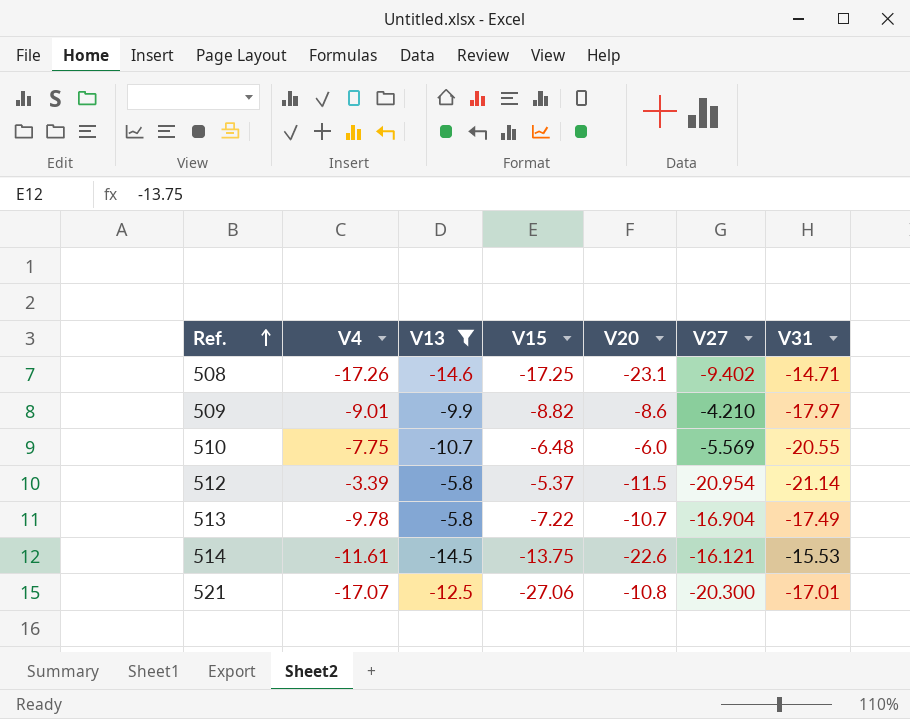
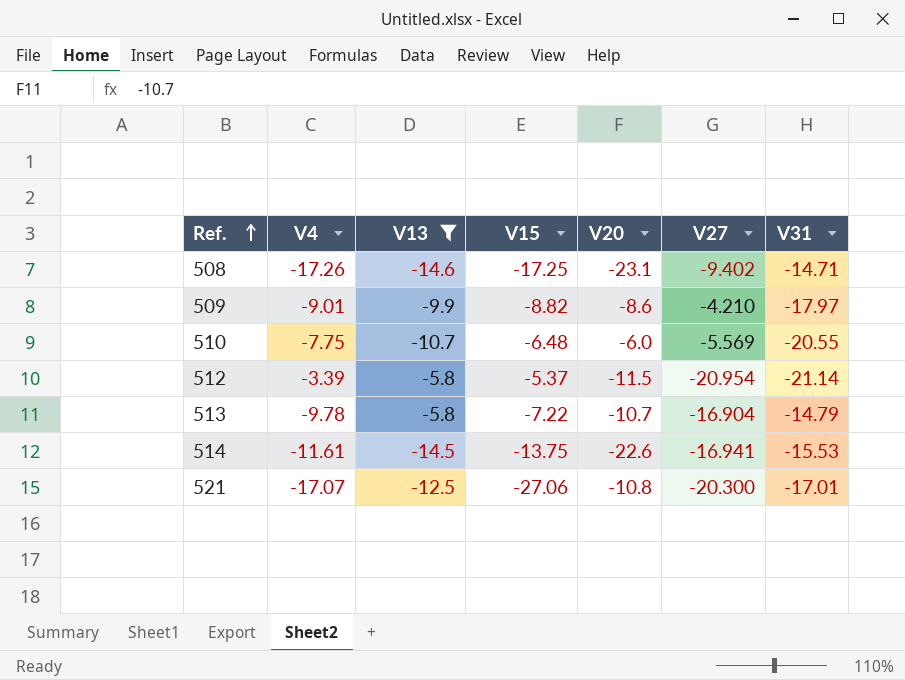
513 | V31: -17.49 -> -14.79
514 | V27: -16.121 -> -16.941

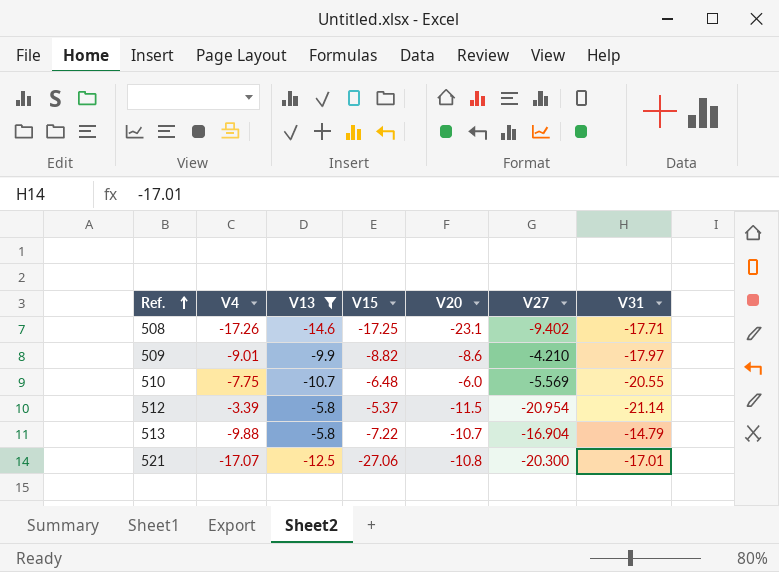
row 514: -11.61 | -14.5 | -13.75 | -22.6 | -16.941 | -15.53 -> none
508 | V31: -14.71 -> -17.71
513 | V4: -9.78 -> -9.88

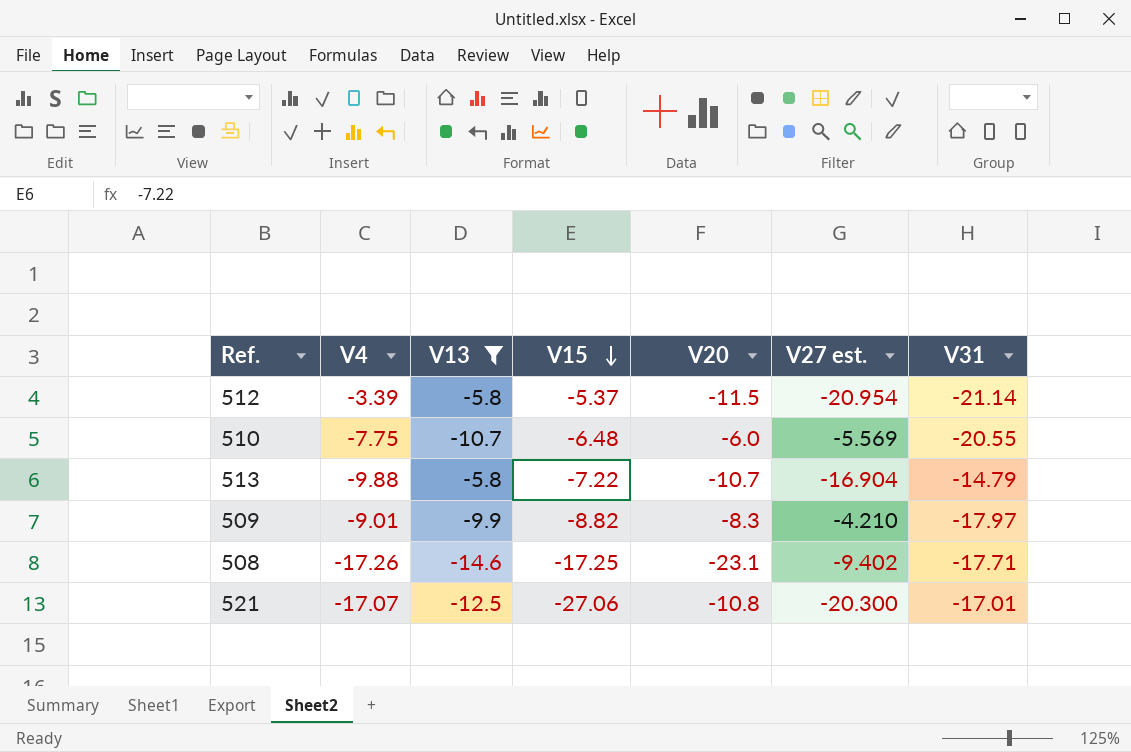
row order: Ref. ascending -> V15 descending
column name: V27 -> V27 est.
509 | V20: -8.6 -> -8.3

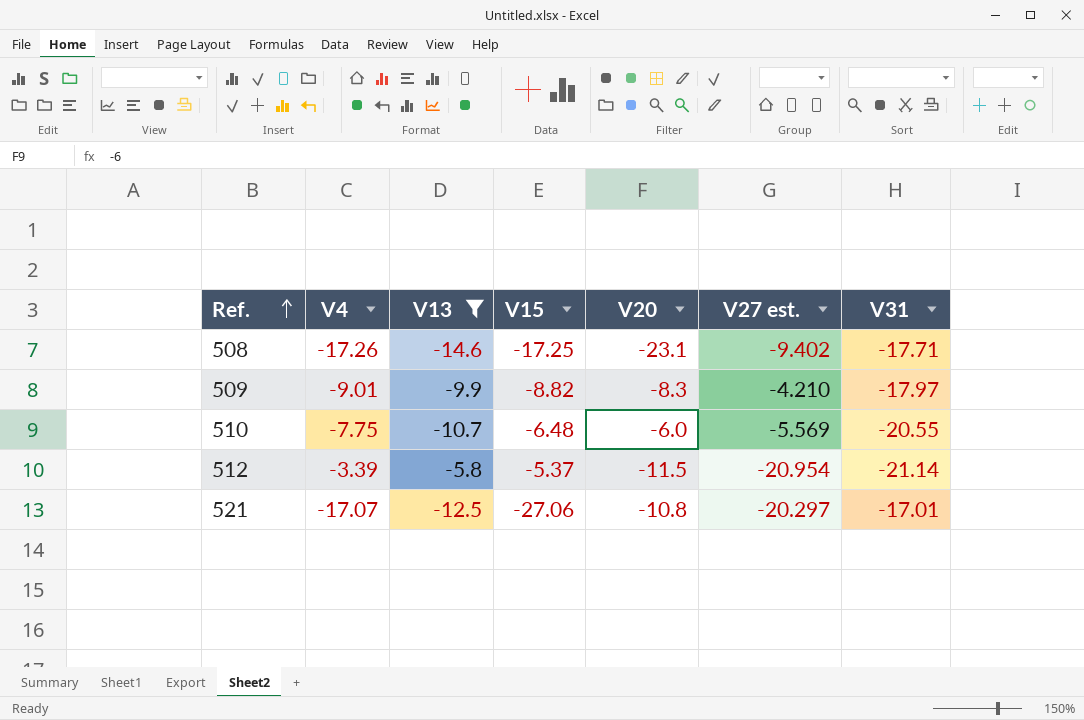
row order: V15 descending -> Ref. ascending
row 513: -9.88 | -5.8 | -7.22 | -10.7 | -16.904 | -14.79 -> none
521 | V27 est.: -20.300 -> -20.297

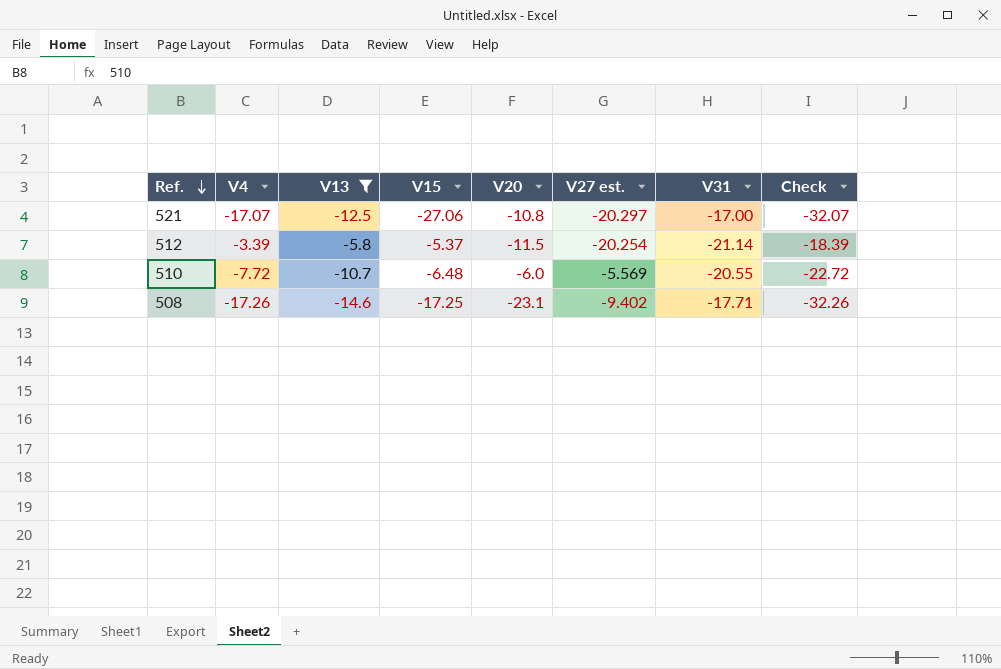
row order: Ref. ascending -> Ref. descending
column Check | formula: none -> [V4] - 15
row 509: -9.01 | -9.9 | -8.82 | -8.3 | -4.210 | -17.97 -> none
521 | V31: -17.01 -> -17.00
512 | V27 est.: -20.954 -> -20.254
510 | V4: -7.75 -> -7.72

